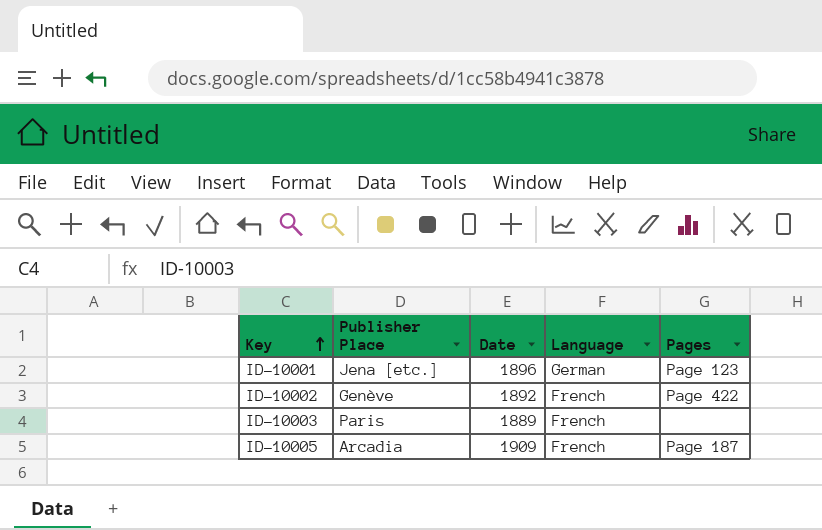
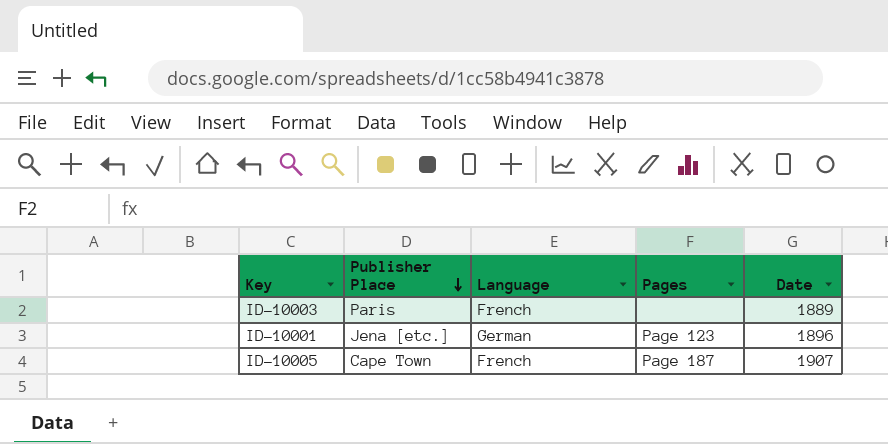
row order: Key ascending -> Publisher Place descending
column Date | position: 3 -> 5
row ID-10002: Genève | 1892 | French | Page 422 -> none
ID-10005 | Publisher Place: Arcadia -> Cape Town
ID-10005 | Date: 1909 -> 1907

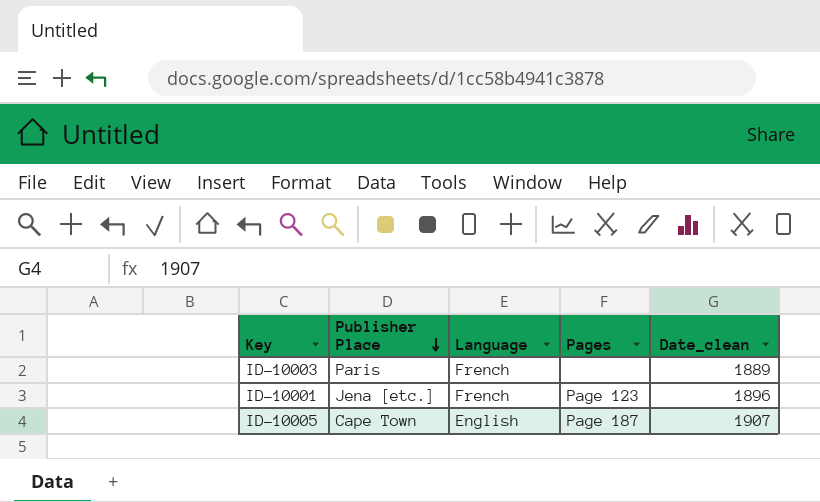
column name: Date -> Date_clean
ID-10001 | Language: German -> French
ID-10005 | Language: French -> English

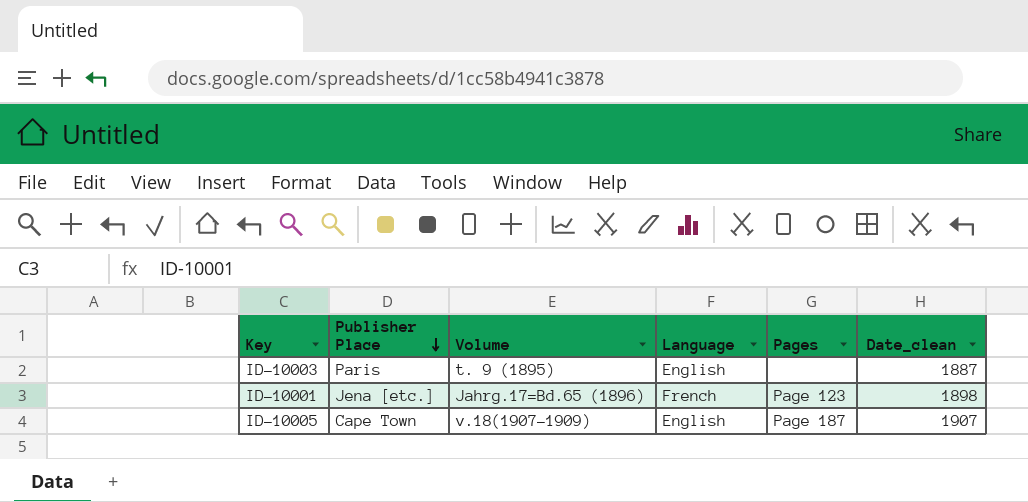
column Volume | position: none -> 3
ID-10003 | Language: French -> English
ID-10003 | Date_clean: 1889 -> 1887
ID-10001 | Date_clean: 1896 -> 1898

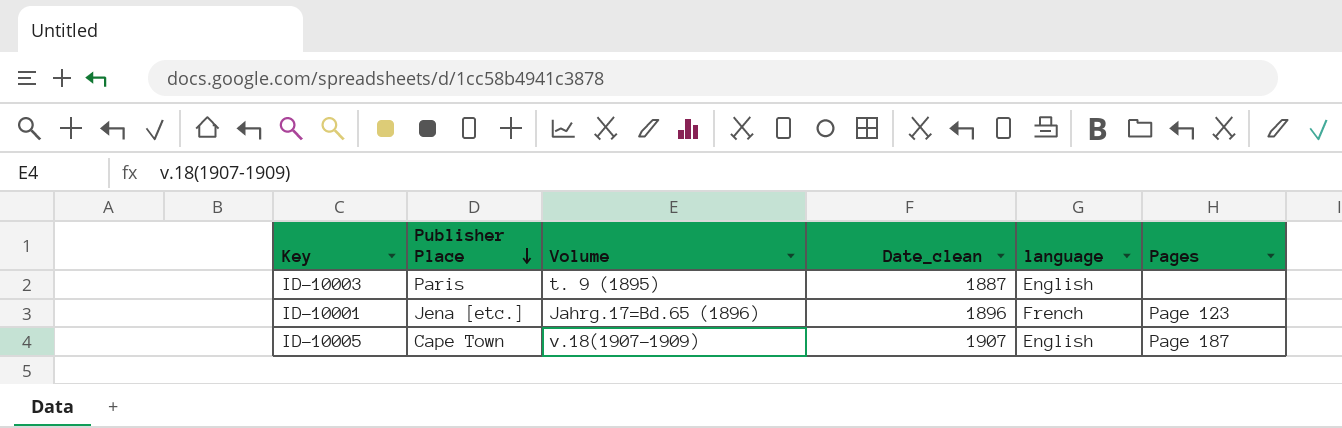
column Date_clean | position: 6 -> 4
column name: Language -> language
ID-10001 | Date_clean: 1898 -> 1896

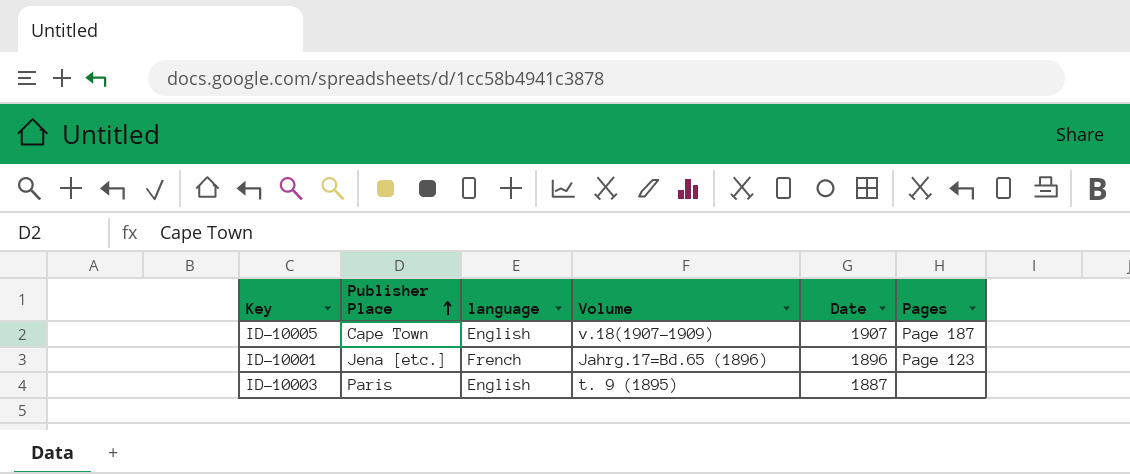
row order: Publisher Place descending -> Publisher Place ascending
column language | position: 5 -> 3
column name: Date_clean -> Date

